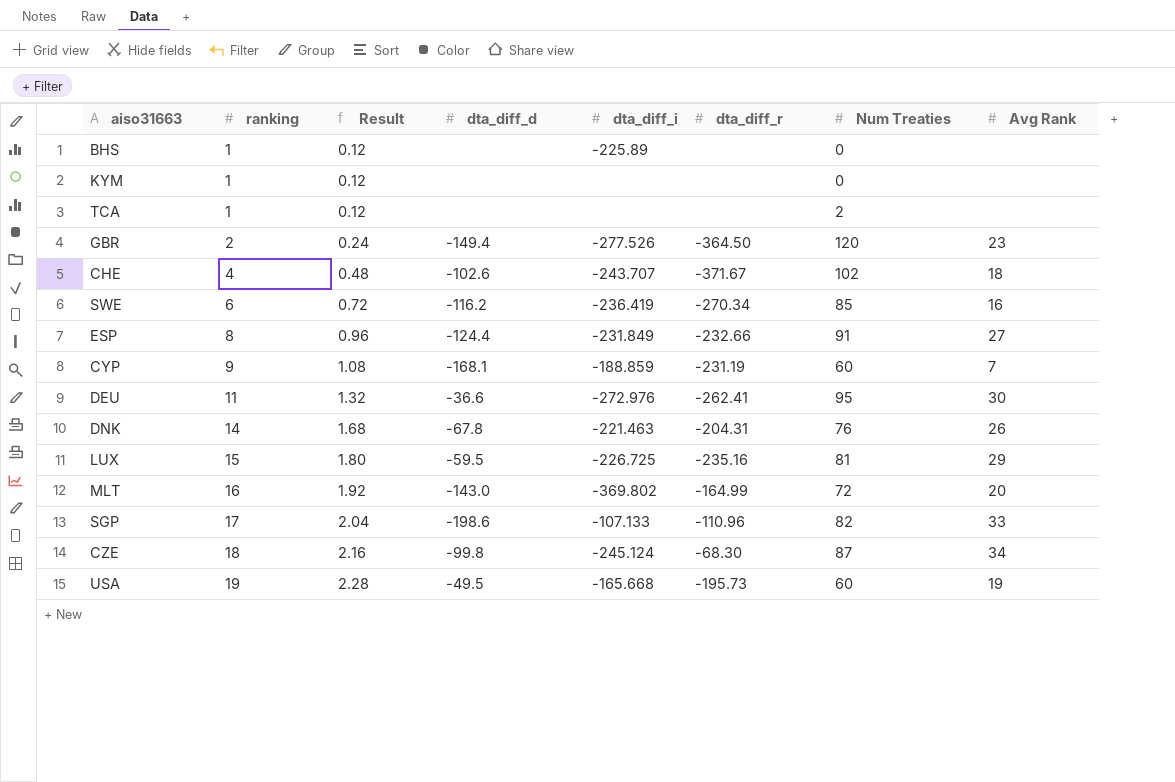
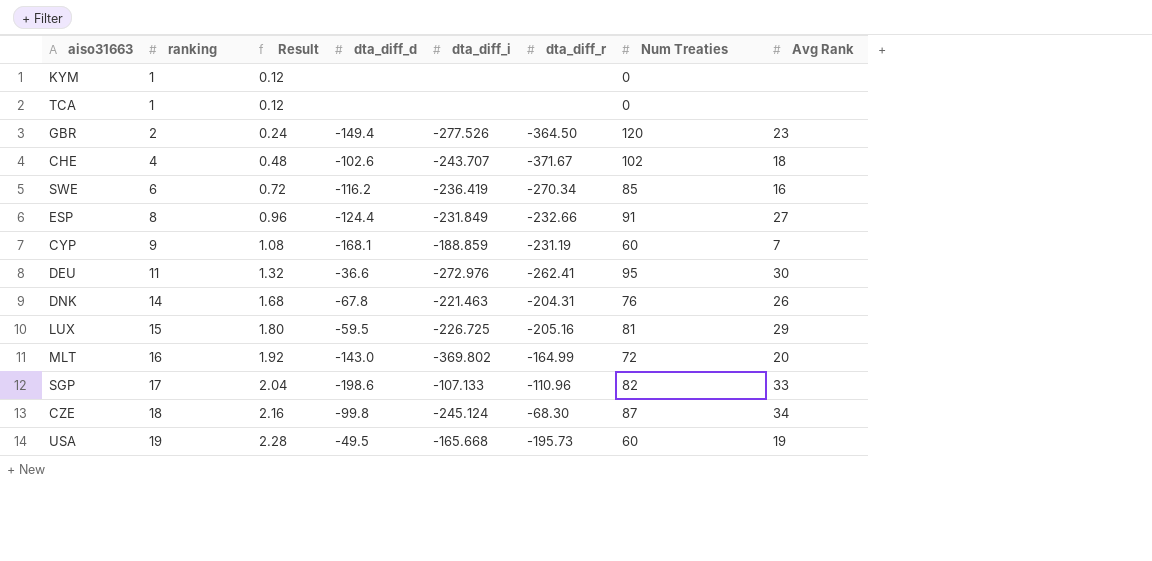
row BHS: 1 | 0.12 | none | -225.89 | none | 0 | none -> none
TCA | Num Treaties: 2 -> 0
LUX | dta_diff_r: -235.16 -> -205.16

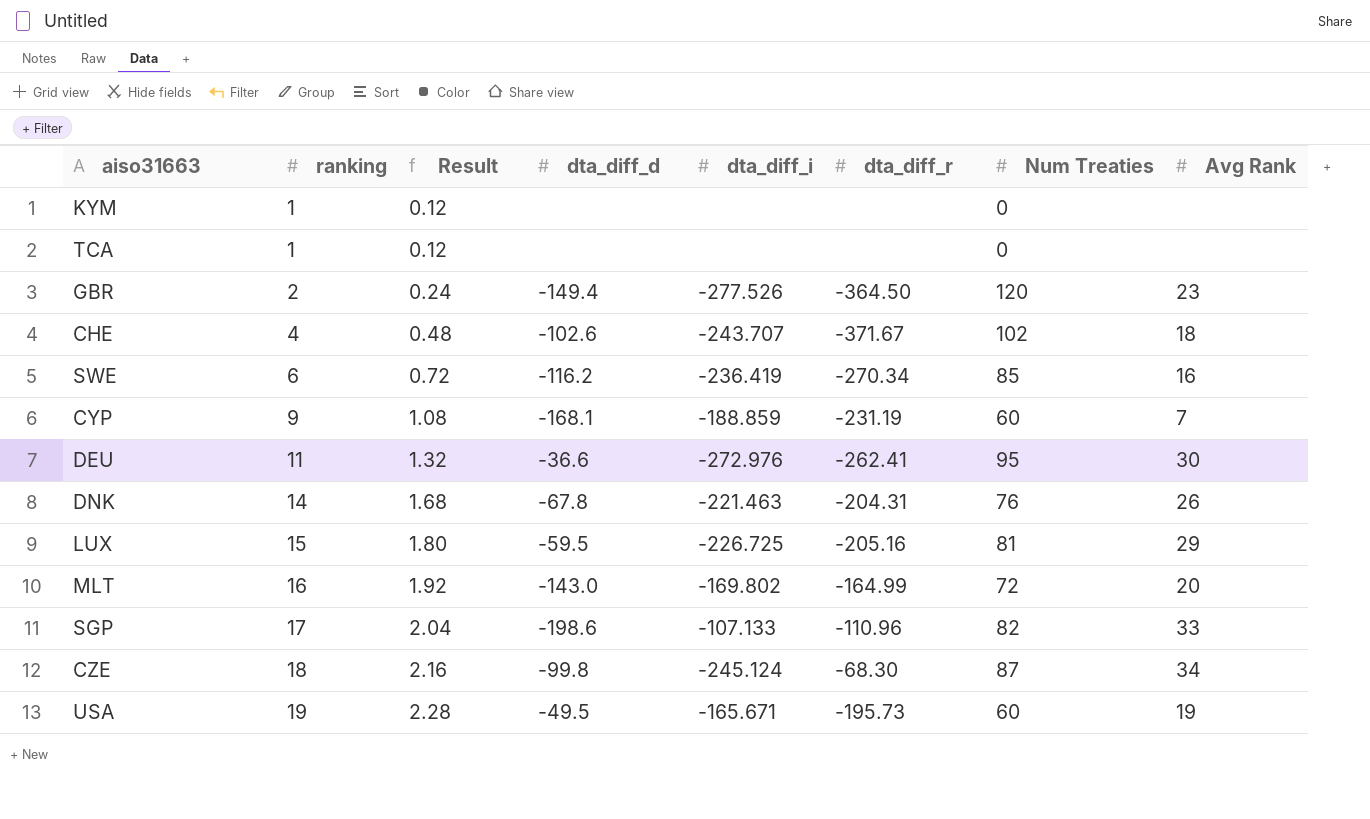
row ESP: 8 | 0.96 | -124.4 | -231.849 | -232.66 | 91 | 27 -> none
MLT | dta_diff_i: -369.802 -> -169.802
USA | dta_diff_i: -165.668 -> -165.671

